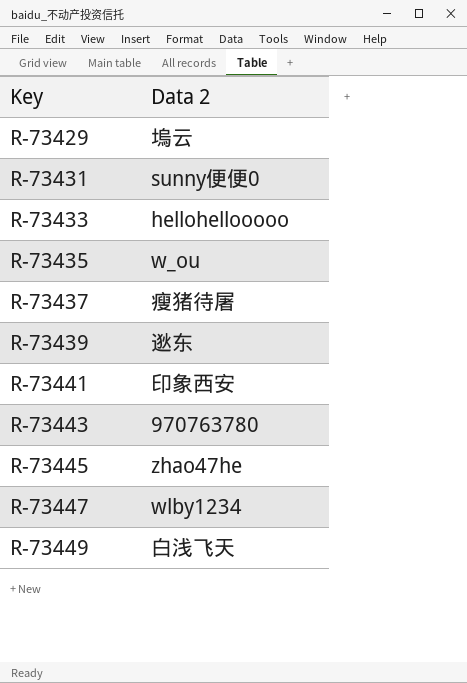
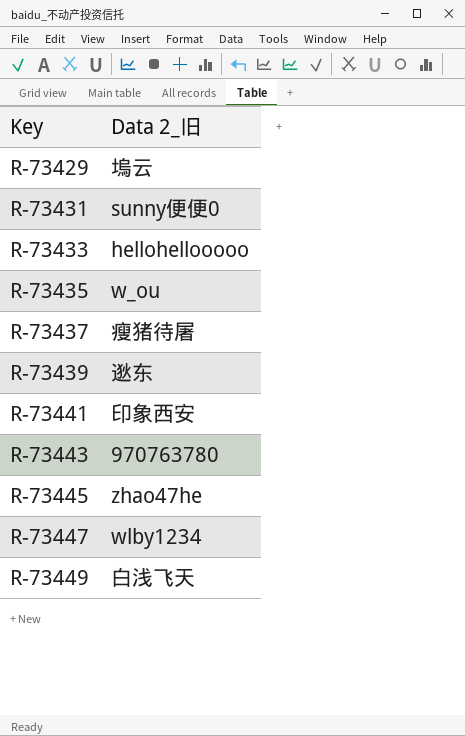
column name: Data 2 -> Data 2_旧

